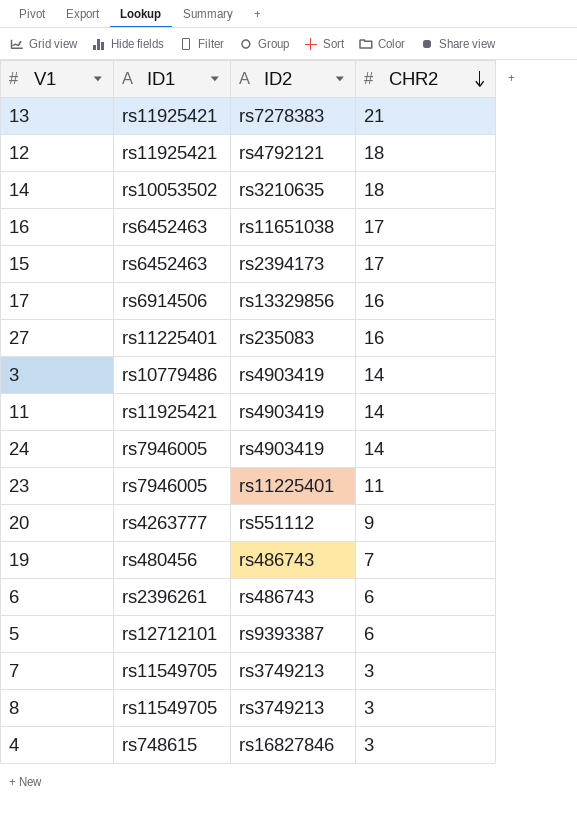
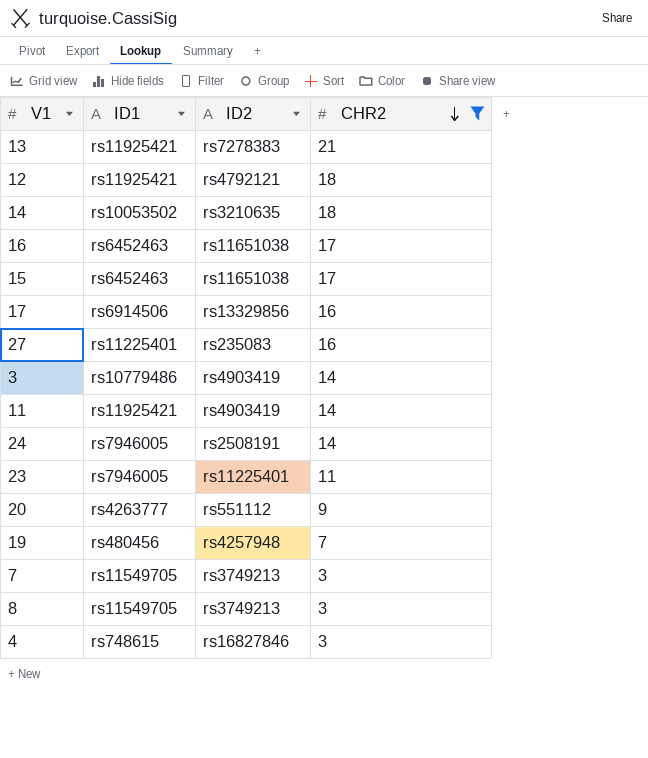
filter: none -> CHR2 != 6
15 | ID2: rs2394173 -> rs11651038
24 | ID2: rs4903419 -> rs2508191
19 | ID2: rs486743 -> rs4257948

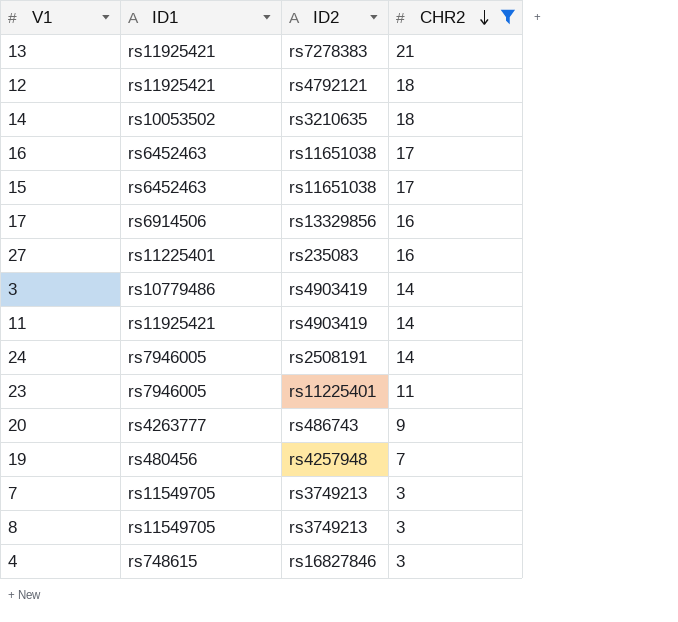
20 | ID2: rs551112 -> rs486743

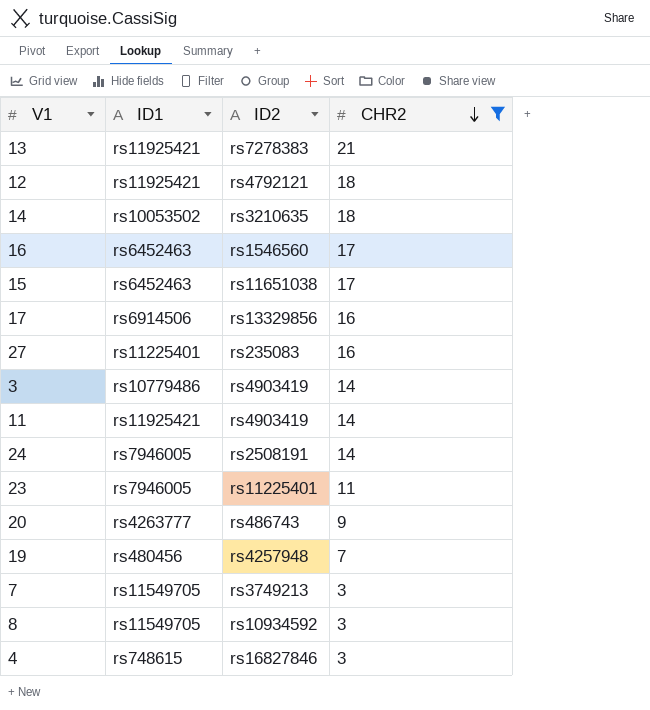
16 | ID2: rs11651038 -> rs1546560
8 | ID2: rs3749213 -> rs10934592

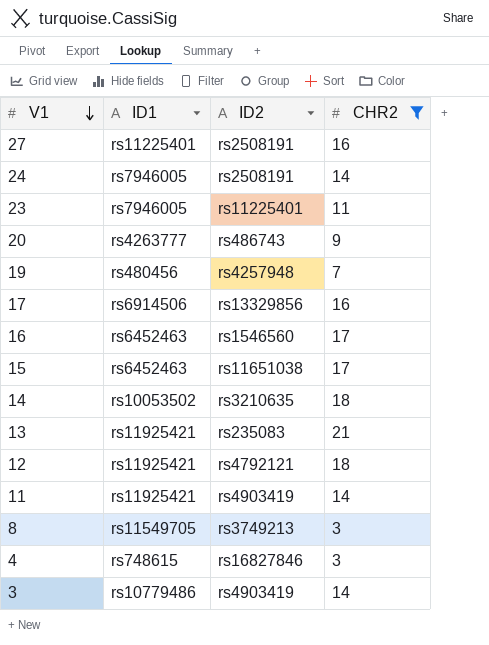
row order: CHR2 descending -> V1 descending
row 7: rs11549705 | rs3749213 | 3 -> none
27 | ID2: rs235083 -> rs2508191
13 | ID2: rs7278383 -> rs235083
8 | ID2: rs10934592 -> rs3749213

